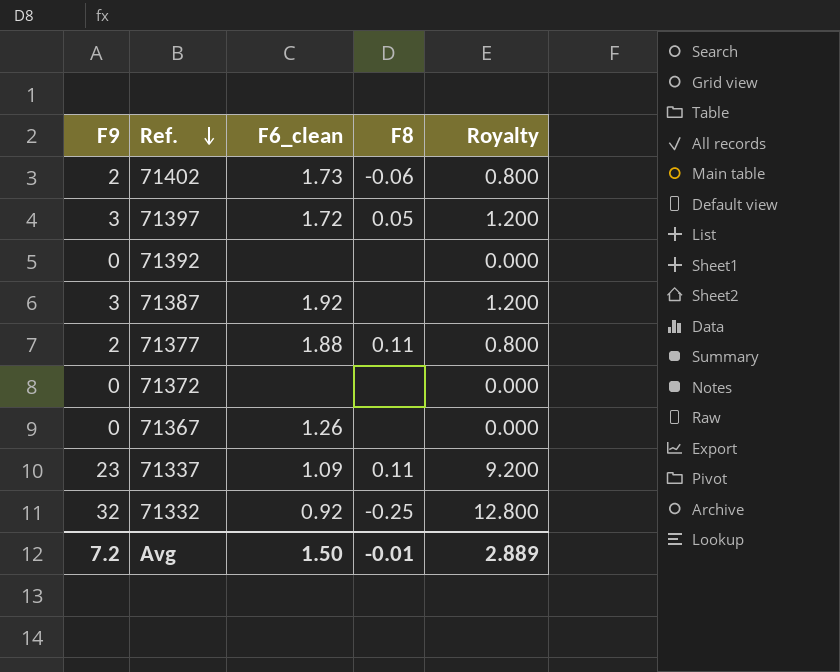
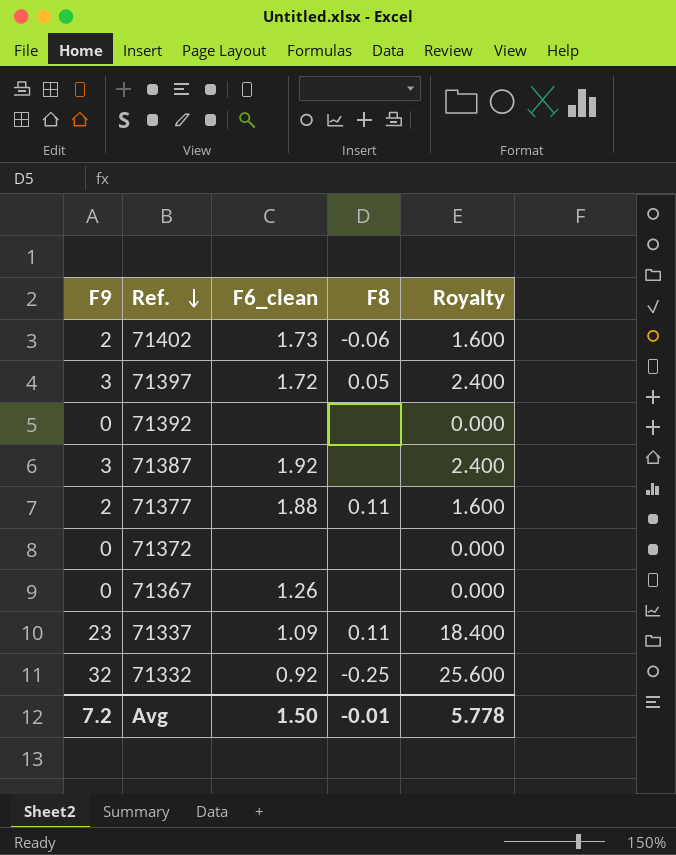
column Royalty | formula: [F9] * 0.4 -> [F9] * 0.8
Avg | Royalty: 2.889 -> 5.778

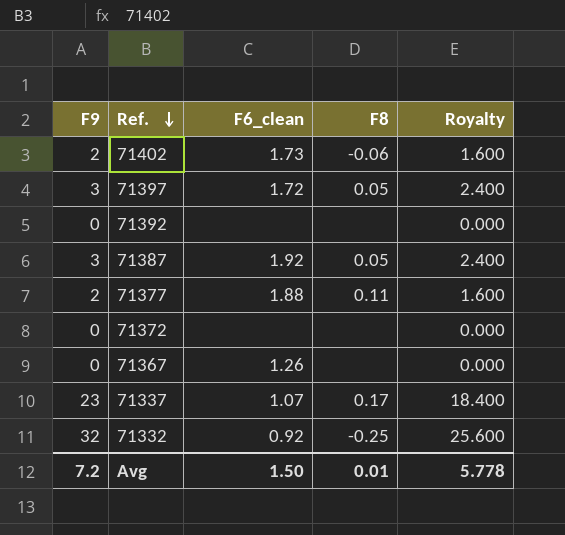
71387 | F8: none -> 0.05
71337 | F6_clean: 1.09 -> 1.07
71337 | F8: 0.11 -> 0.17
Avg | F8: -0.01 -> 0.01

